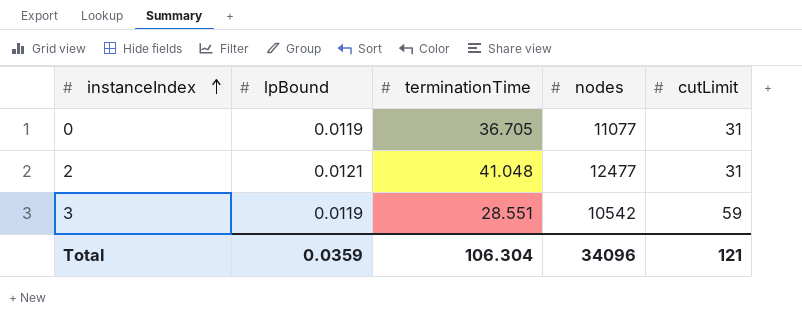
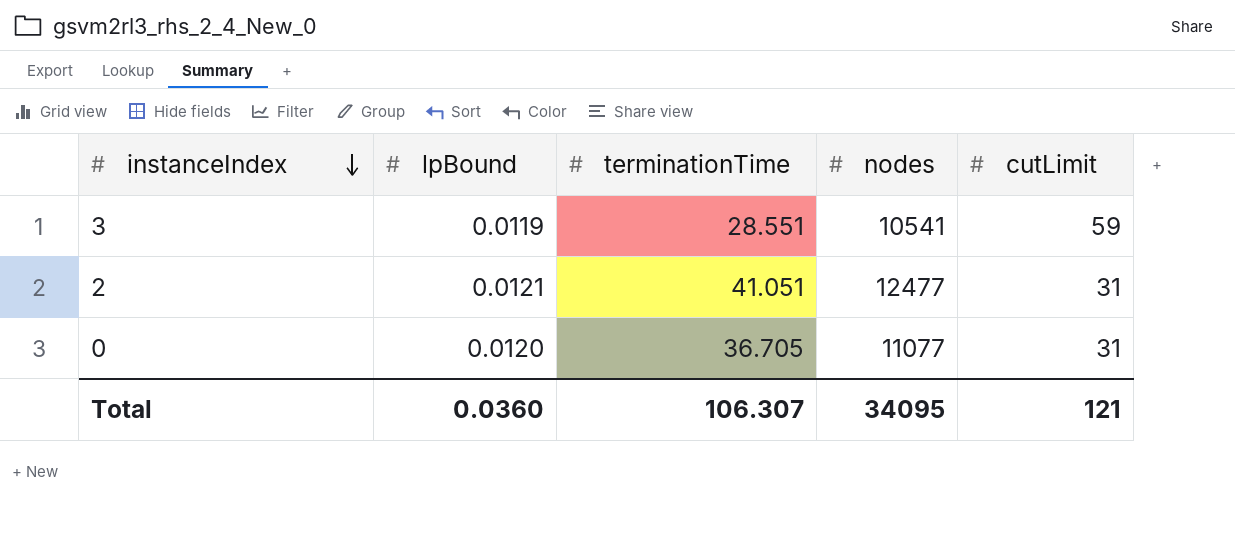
row order: instanceIndex ascending -> instanceIndex descending
3 | nodes: 10542 -> 10541
2 | terminationTime: 41.048 -> 41.051
0 | lpBound: 0.0119 -> 0.0120
Total | lpBound: 0.0359 -> 0.0360
Total | terminationTime: 106.304 -> 106.307
Total | nodes: 34096 -> 34095

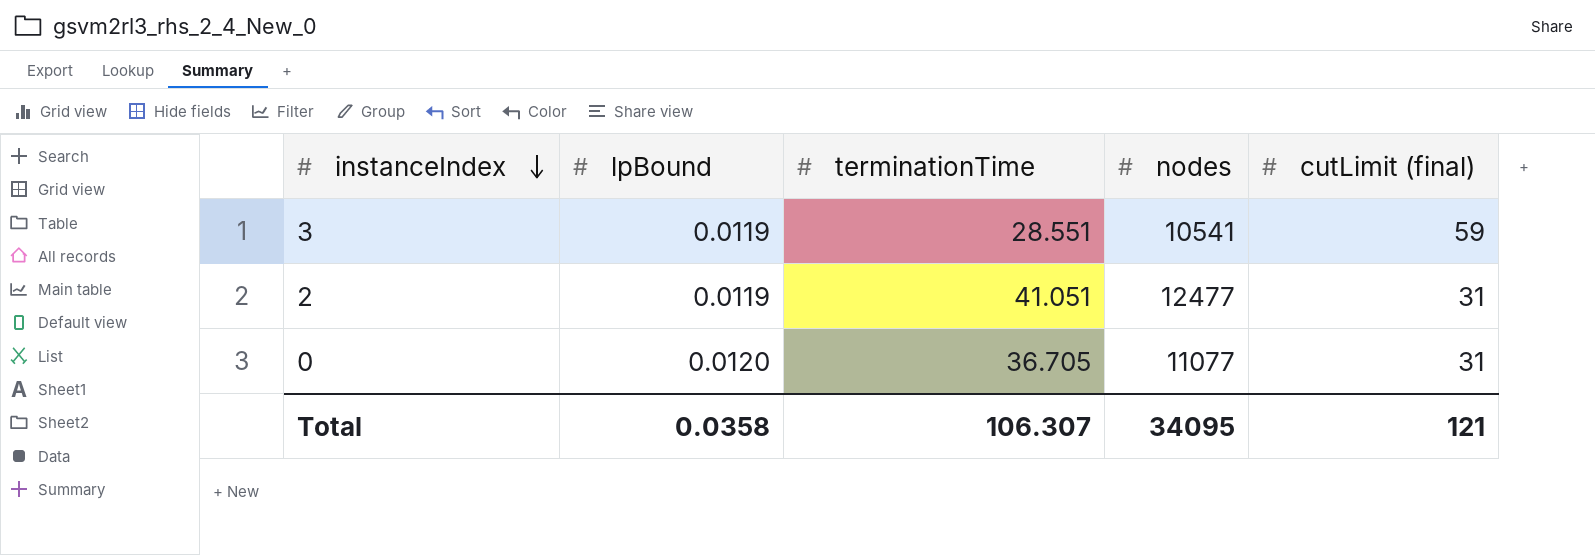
column name: cutLimit -> cutLimit (final)
2 | lpBound: 0.0121 -> 0.0119
Total | lpBound: 0.0360 -> 0.0358

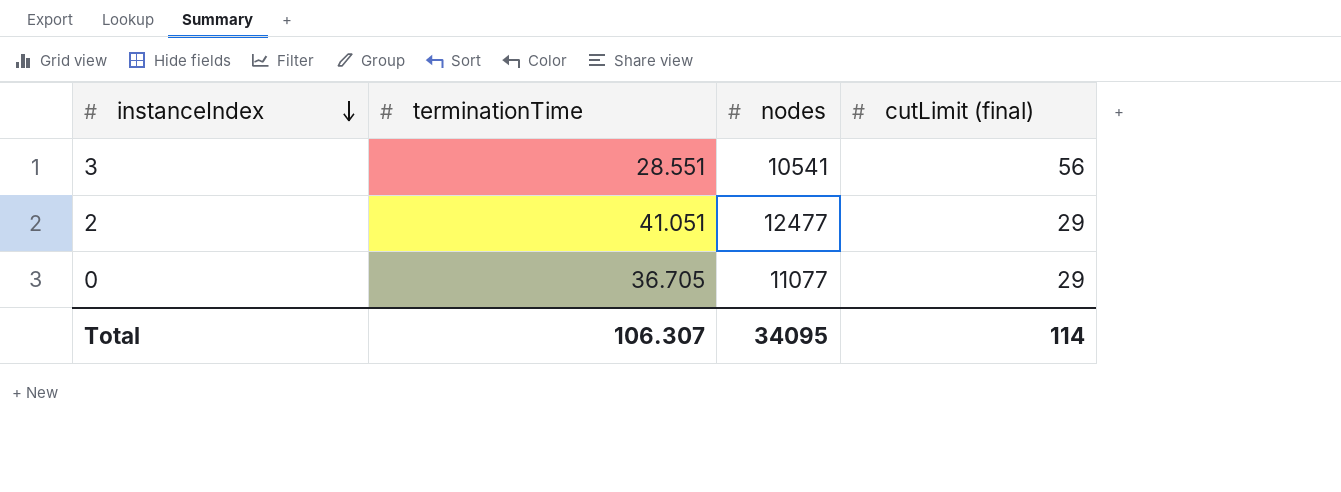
column lpBound | position: 2 -> none
3 | cutLimit (final): 59 -> 56
2 | cutLimit (final): 31 -> 29
0 | cutLimit (final): 31 -> 29
Total | cutLimit (final): 121 -> 114

